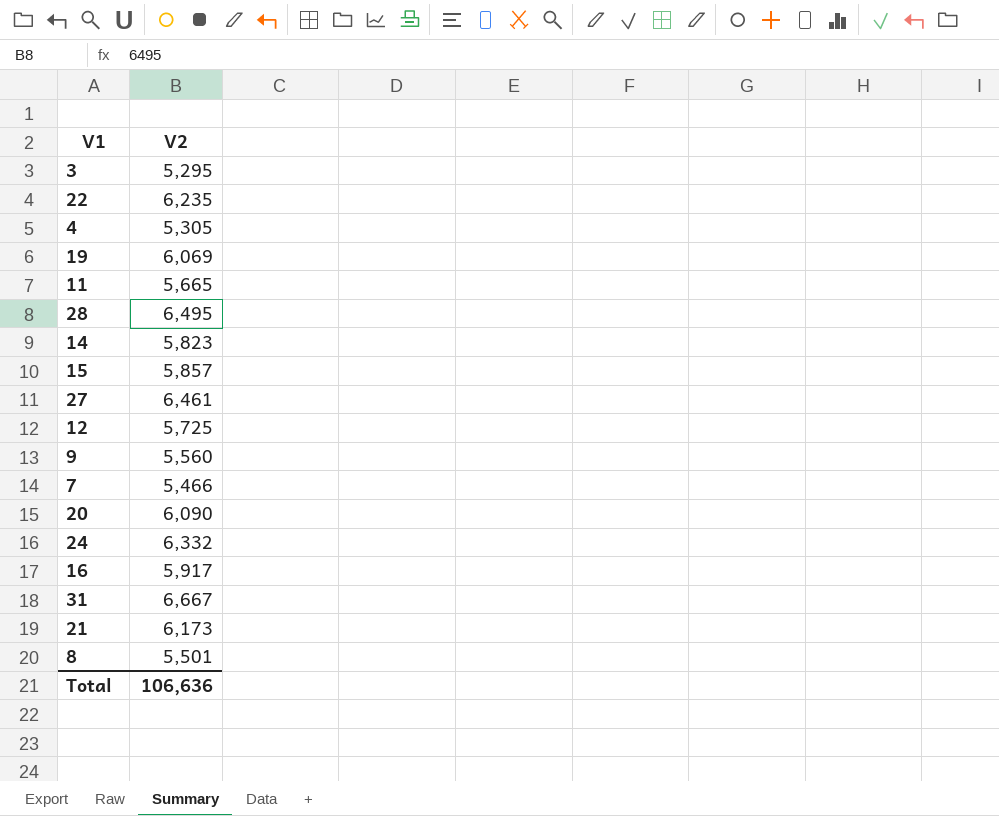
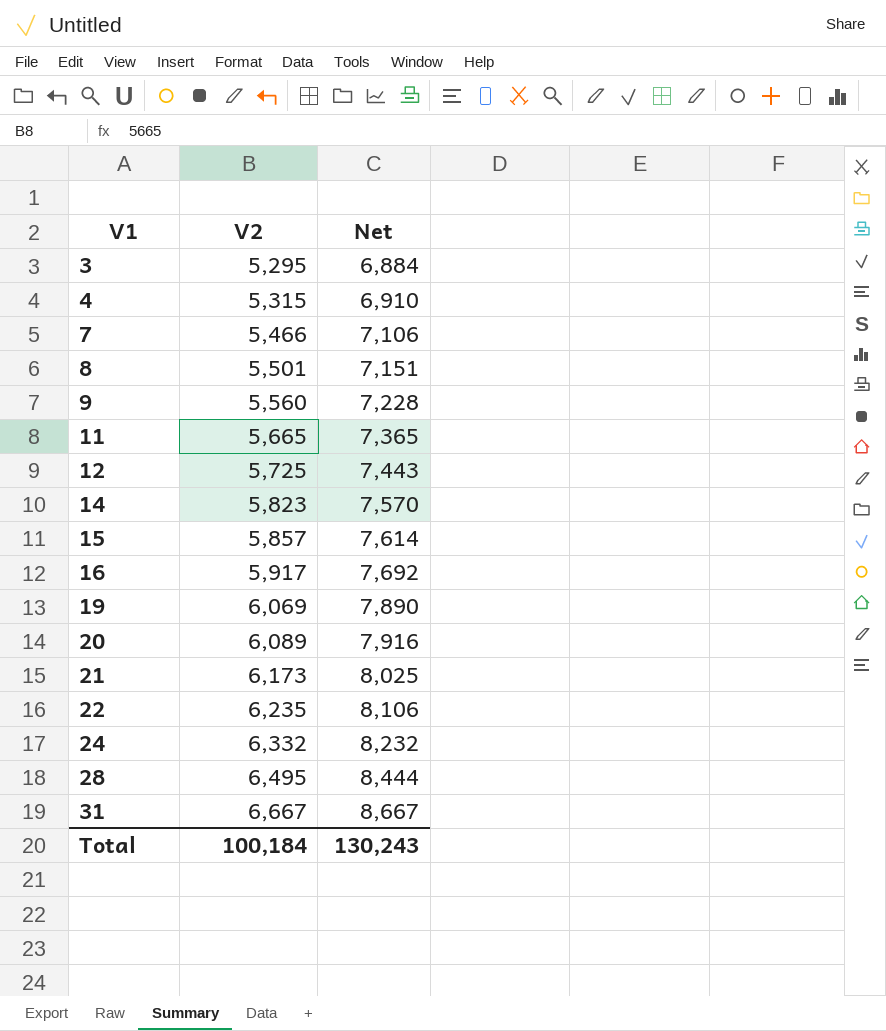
row order: none -> V1 ascending
column Net | formula: none -> [V2] * 1.3
row 27: 6,461 -> none
4 | V2: 5,305 -> 5,315
20 | V2: 6,090 -> 6,089
Total | V2: 106,636 -> 100,184

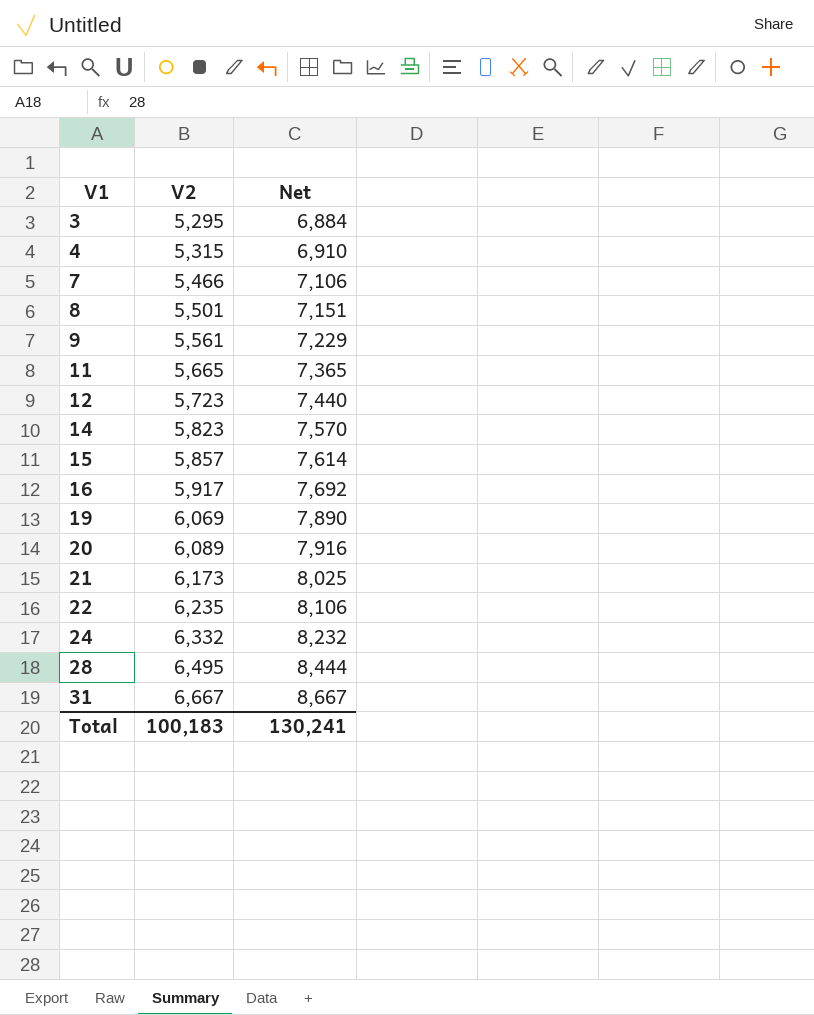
9 | V2: 5,560 -> 5,561
9 | Net: 7,228 -> 7,229
12 | V2: 5,725 -> 5,723
12 | Net: 7,443 -> 7,440
Total | V2: 100,184 -> 100,183
Total | Net: 130,243 -> 130,241

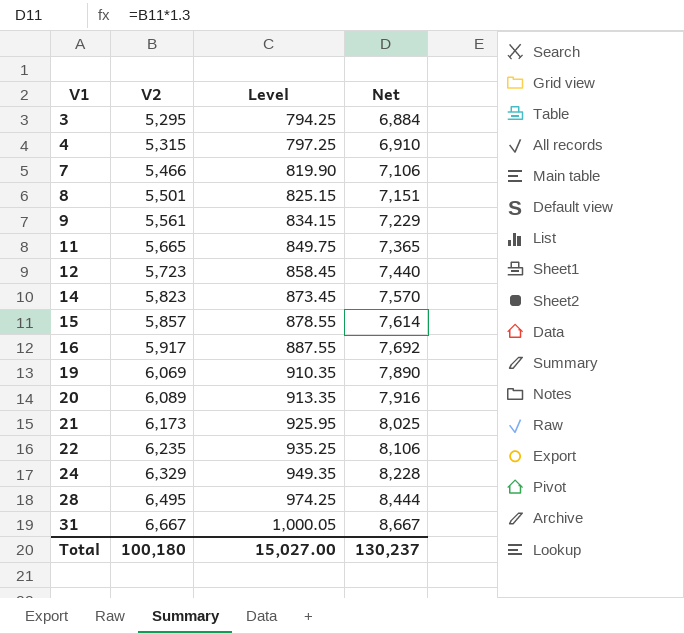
column Level | formula: none -> [V2] * 0.15
24 | V2: 6,332 -> 6,329
24 | Net: 8,232 -> 8,228
Total | V2: 100,183 -> 100,180
Total | Net: 130,241 -> 130,237

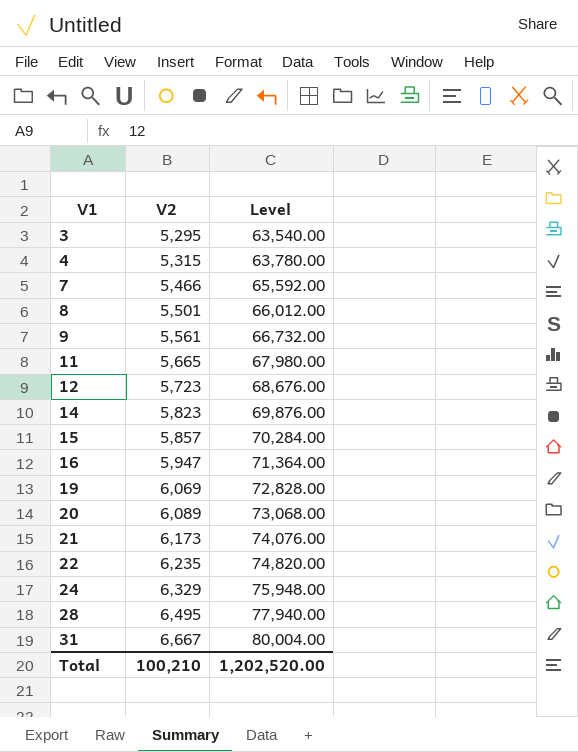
column Net | formula: [V2] * 1.3 -> none
column Level | formula: [V2] * 0.15 -> [V2] * 12
16 | V2: 5,917 -> 5,947
Total | V2: 100,180 -> 100,210
Total | Level: 15,027.00 -> 1,202,520.00

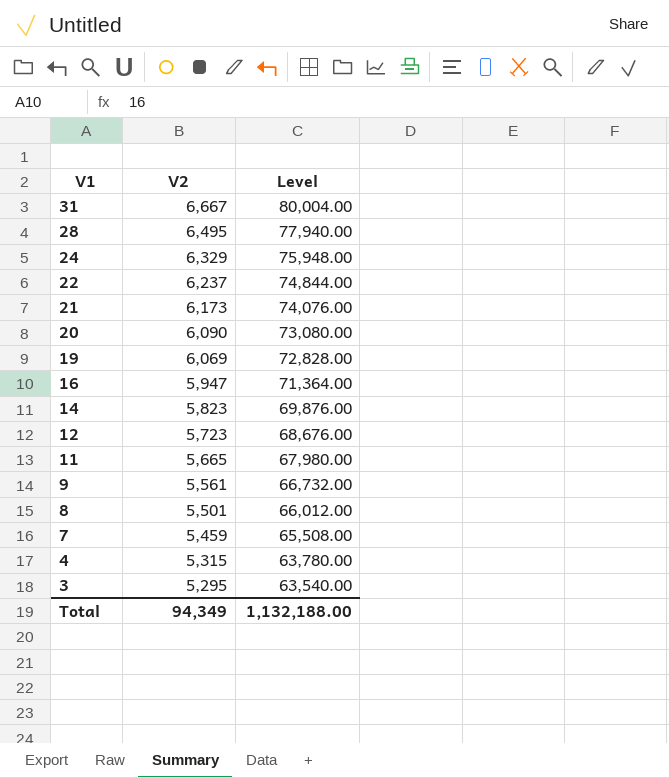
row order: V1 ascending -> V1 descending
row 15: 5,857 | 70,284.00 -> none
22 | V2: 6,235 -> 6,237
22 | Level: 74,820.00 -> 74,844.00
20 | V2: 6,089 -> 6,090
20 | Level: 73,068.00 -> 73,080.00
7 | V2: 5,466 -> 5,459
7 | Level: 65,592.00 -> 65,508.00
Total | V2: 100,210 -> 94,349
Total | Level: 1,202,520.00 -> 1,132,188.00

